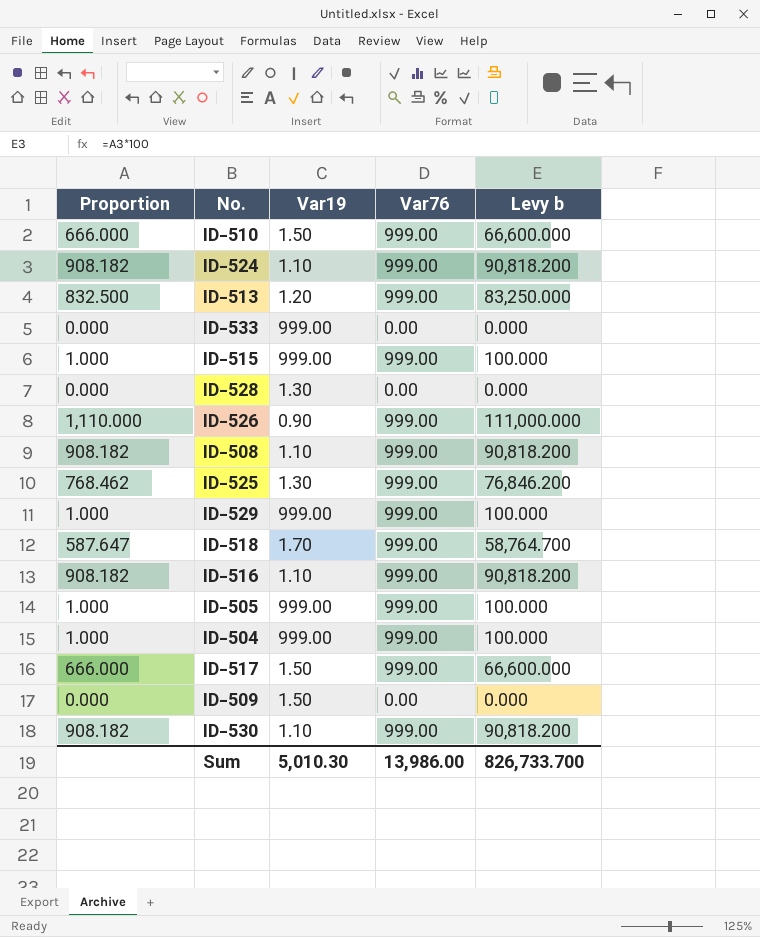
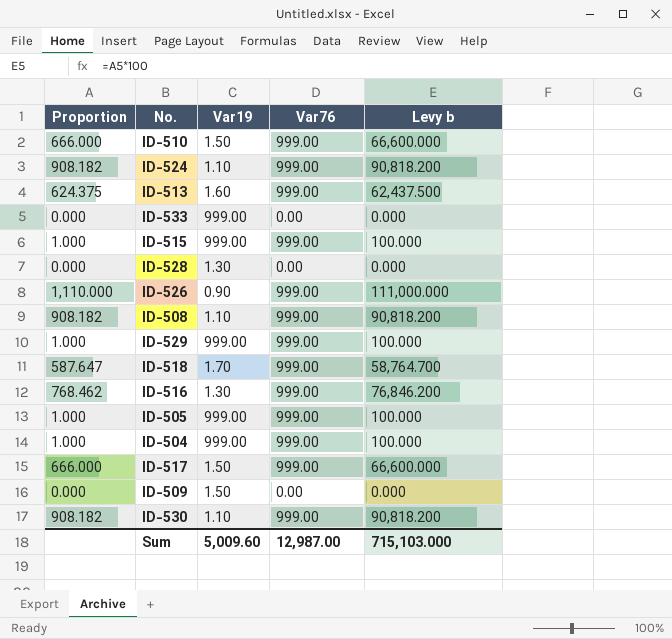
row ID-525: 768.462 | 1.30 | 999.00 | 76,846.200 -> none
ID-513 | Proportion: 832.500 -> 624.375
ID-513 | Var19: 1.20 -> 1.60
ID-513 | Levy b: 83,250.000 -> 62,437.500
ID-516 | Proportion: 908.182 -> 768.462
ID-516 | Var19: 1.10 -> 1.30
ID-516 | Levy b: 90,818.200 -> 76,846.200
Sum | Var19: 5,010.30 -> 5,009.60
Sum | Var76: 13,986.00 -> 12,987.00
Sum | Levy b: 826,733.700 -> 715,103.000

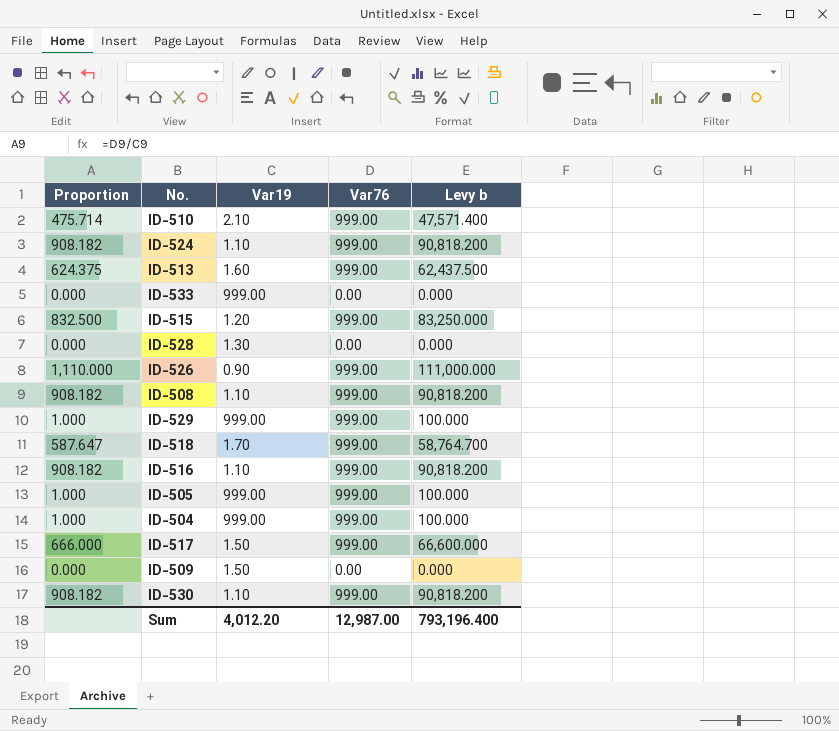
ID-510 | Proportion: 666.000 -> 475.714
ID-510 | Var19: 1.50 -> 2.10
ID-510 | Levy b: 66,600.000 -> 47,571.400
ID-515 | Proportion: 1.000 -> 832.500
ID-515 | Var19: 999.00 -> 1.20
ID-515 | Levy b: 100.000 -> 83,250.000
ID-516 | Proportion: 768.462 -> 908.182
ID-516 | Var19: 1.30 -> 1.10
ID-516 | Levy b: 76,846.200 -> 90,818.200
Sum | Var19: 5,009.60 -> 4,012.20
Sum | Levy b: 715,103.000 -> 793,196.400

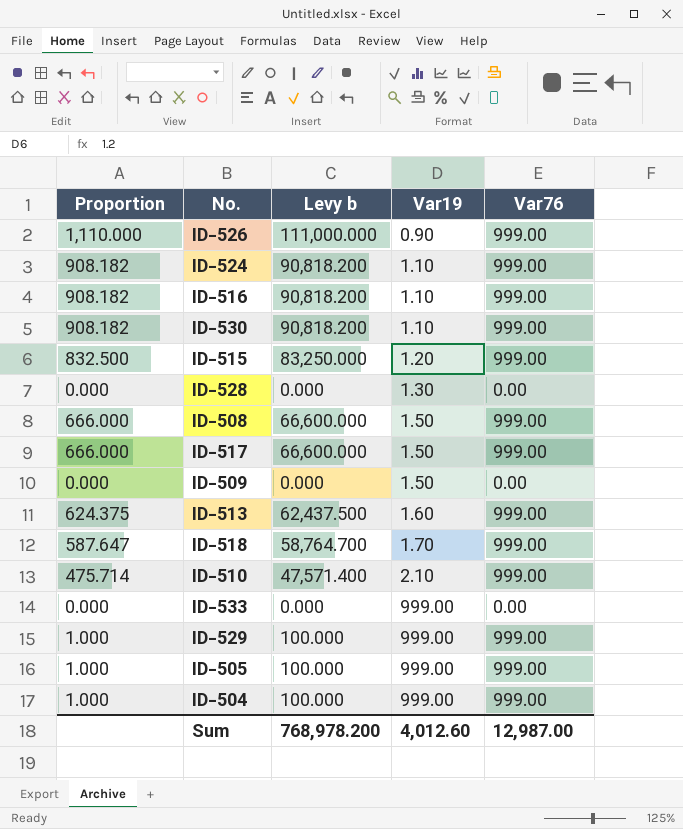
row order: none -> Var19 ascending
column Levy b | position: 5 -> 3
ID-508 | Proportion: 908.182 -> 666.000
ID-508 | Levy b: 90,818.200 -> 66,600.000
ID-508 | Var19: 1.10 -> 1.50
Sum | Levy b: 793,196.400 -> 768,978.200
Sum | Var19: 4,012.20 -> 4,012.60

